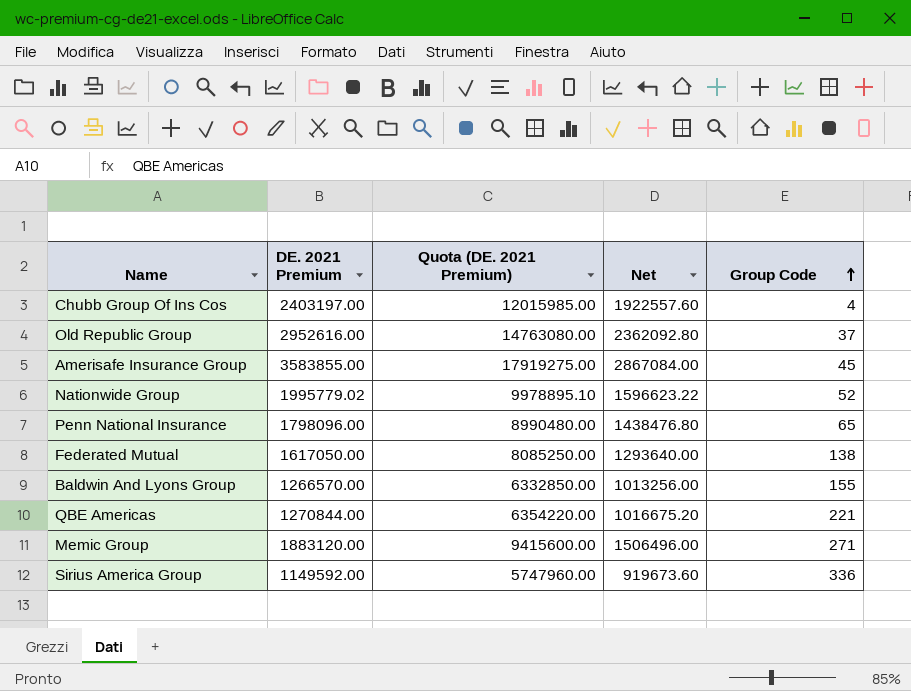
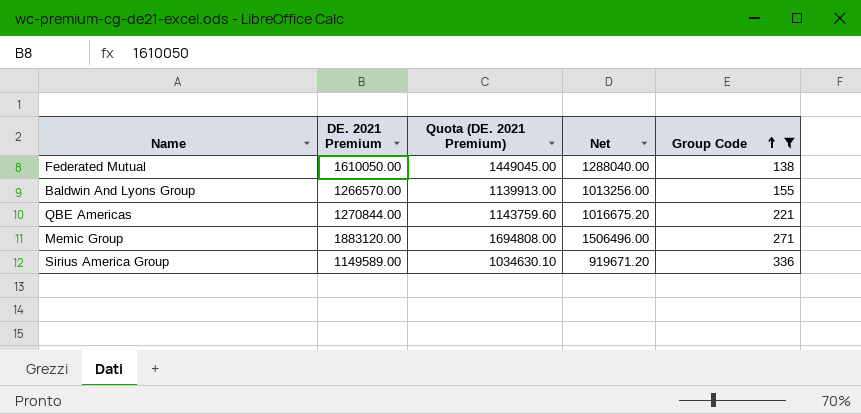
filter: none -> Group Code >= 138
column Quota (DE. 2021 Premium) | formula: [DE. 2021 Premium] * 5 -> [DE. 2021 Premium] * 0.9
Federated Mutual | DE. 2021 Premium: 1617050.00 -> 1610050.00
Federated Mutual | Net: 1293640.00 -> 1288040.00
Sirius America Group | DE. 2021 Premium: 1149592.00 -> 1149589.00
Sirius America Group | Net: 919673.60 -> 919671.20

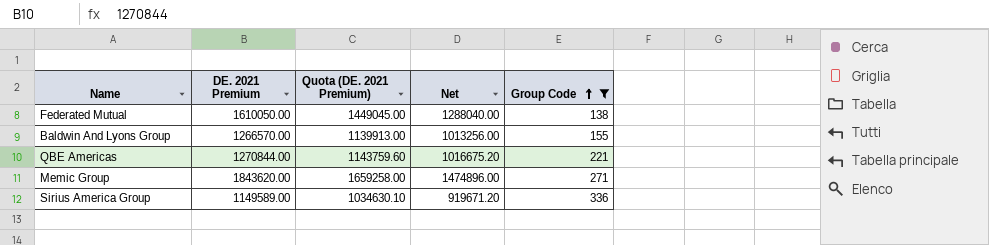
Memic Group | DE. 2021 Premium: 1883120.00 -> 1843620.00
Memic Group | Quota (DE. 2021 Premium): 1694808.00 -> 1659258.00
Memic Group | Net: 1506496.00 -> 1474896.00

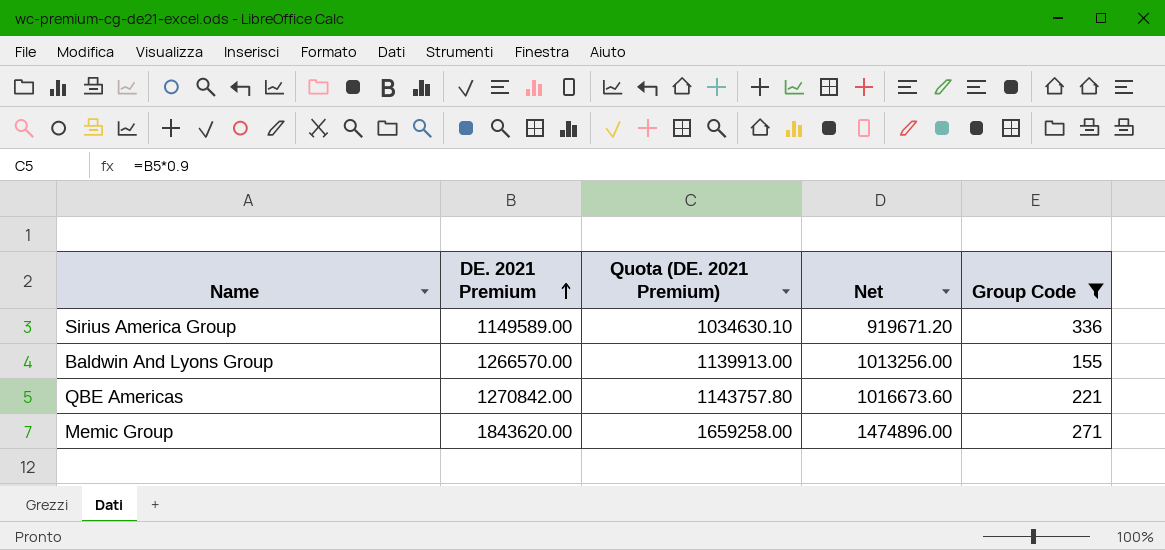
row order: Group Code ascending -> DE. 2021 Premium ascending
row Federated Mutual: 1610050.00 | 1449045.00 | 1288040.00 | 138 -> none
QBE Americas | DE. 2021 Premium: 1270844.00 -> 1270842.00
QBE Americas | Quota (DE. 2021 Premium): 1143759.60 -> 1143757.80
QBE Americas | Net: 1016675.20 -> 1016673.60

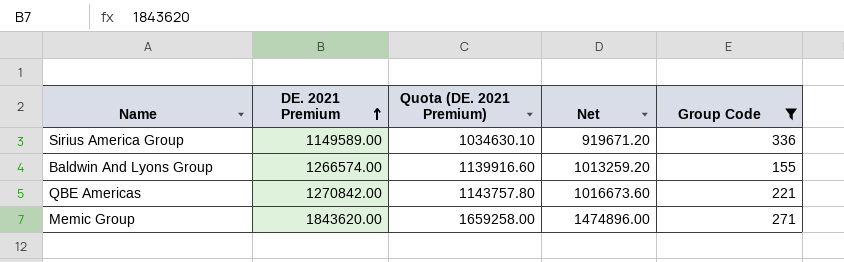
Baldwin And Lyons Group | DE. 2021 Premium: 1266570.00 -> 1266574.00
Baldwin And Lyons Group | Quota (DE. 2021 Premium): 1139913.00 -> 1139916.60
Baldwin And Lyons Group | Net: 1013256.00 -> 1013259.20

